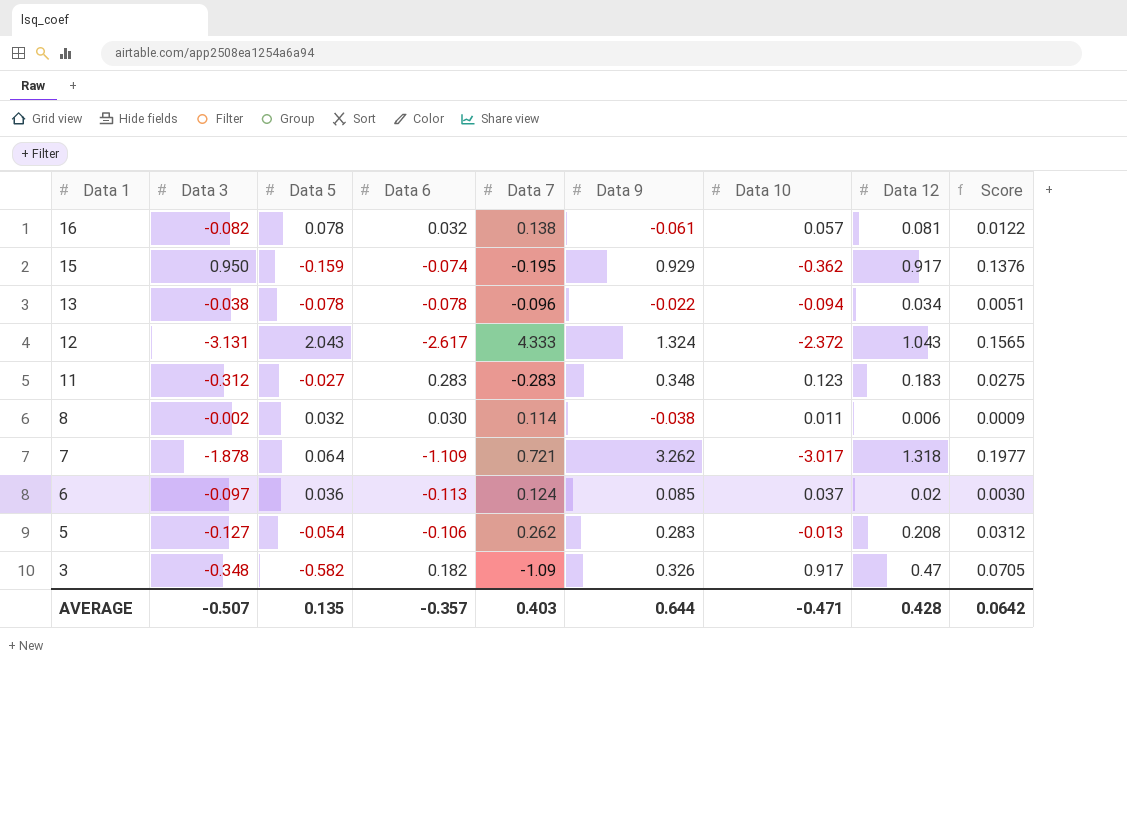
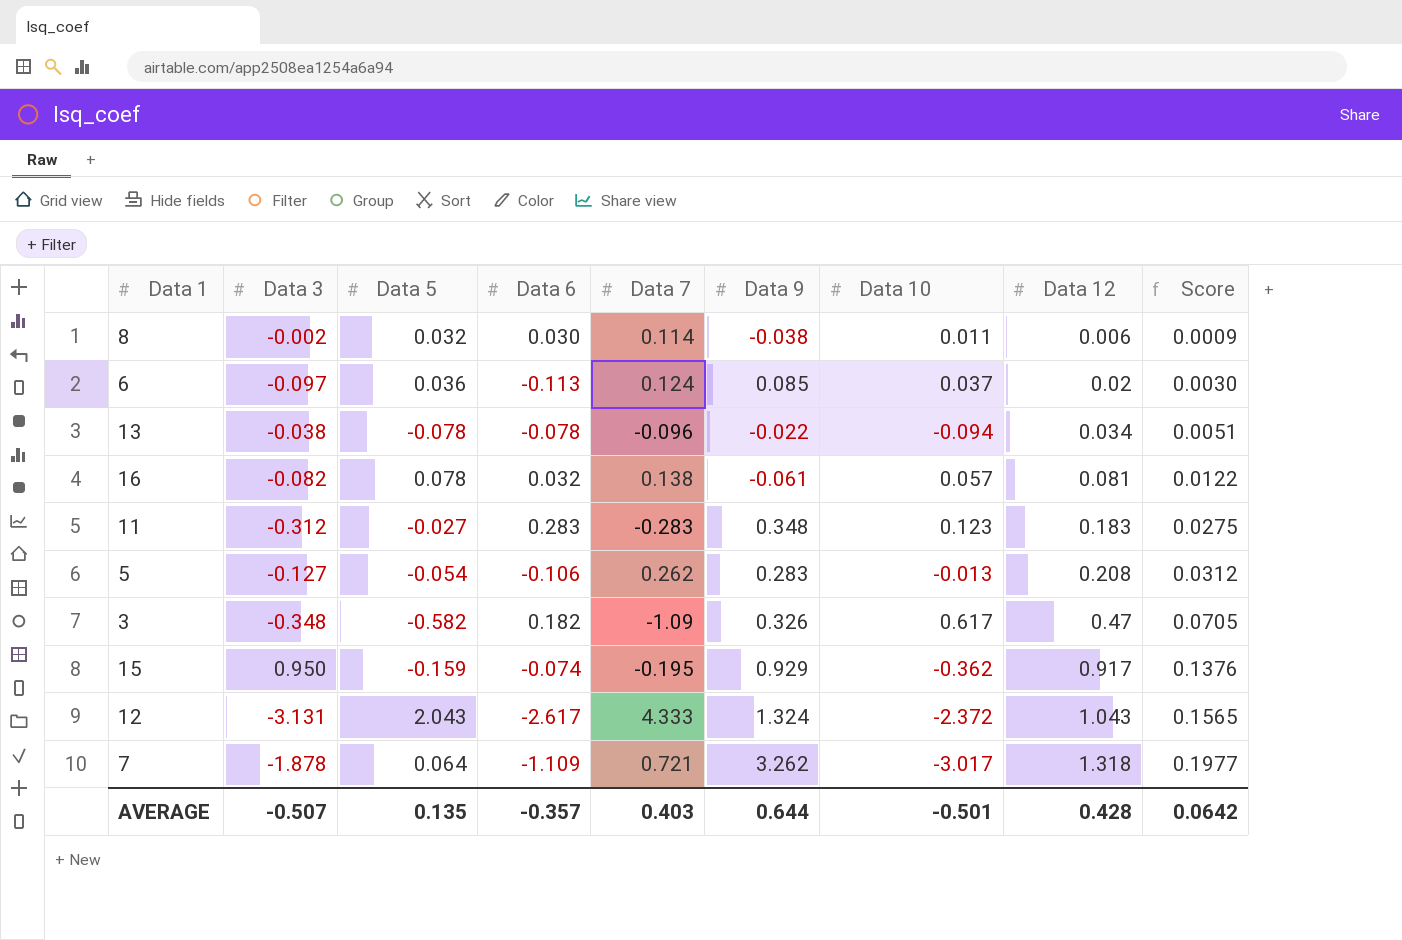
row order: Data 1 descending -> Data 12 ascending
3 | Data 10: 0.917 -> 0.617
AVERAGE | Data 10: -0.471 -> -0.501

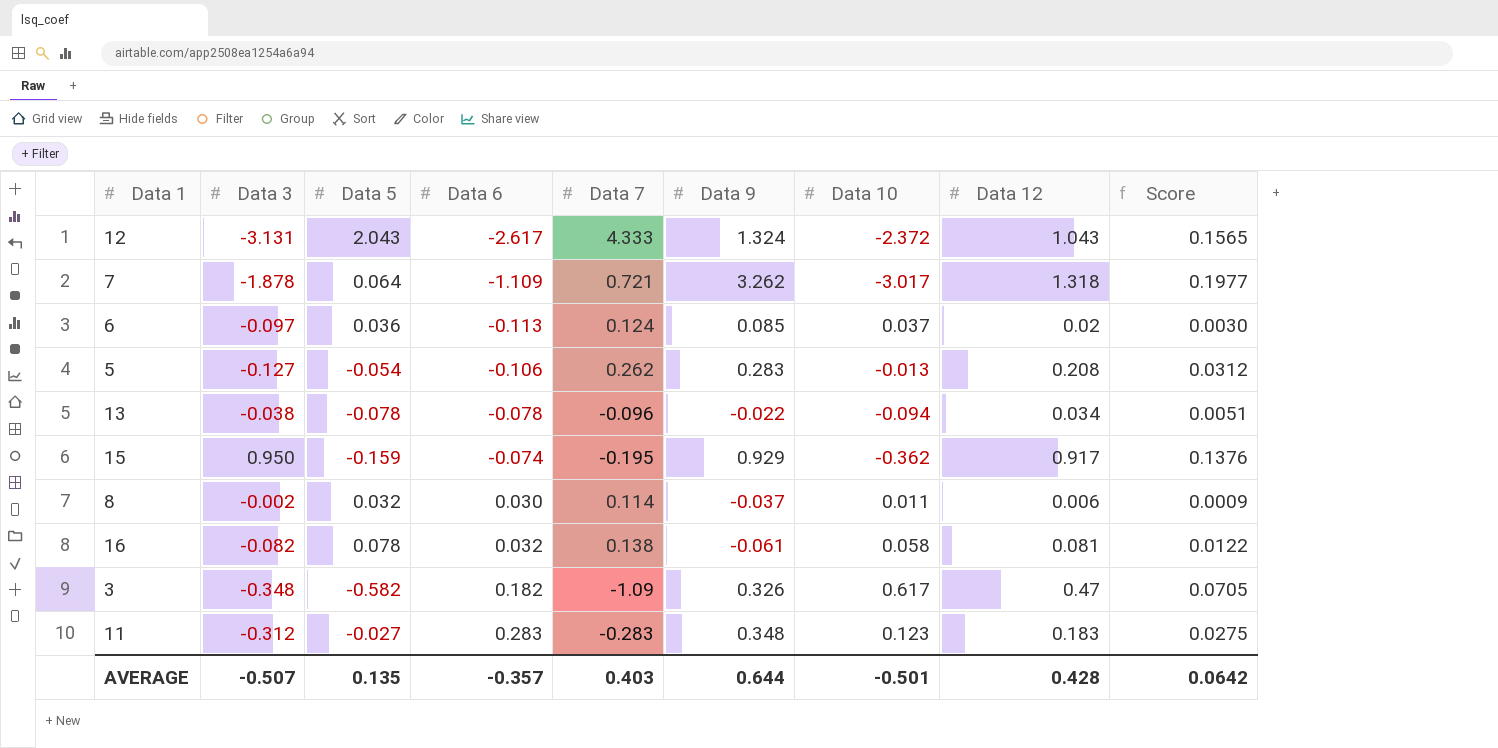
row order: Data 12 ascending -> Data 6 ascending
8 | Data 9: -0.038 -> -0.037
16 | Data 10: 0.057 -> 0.058

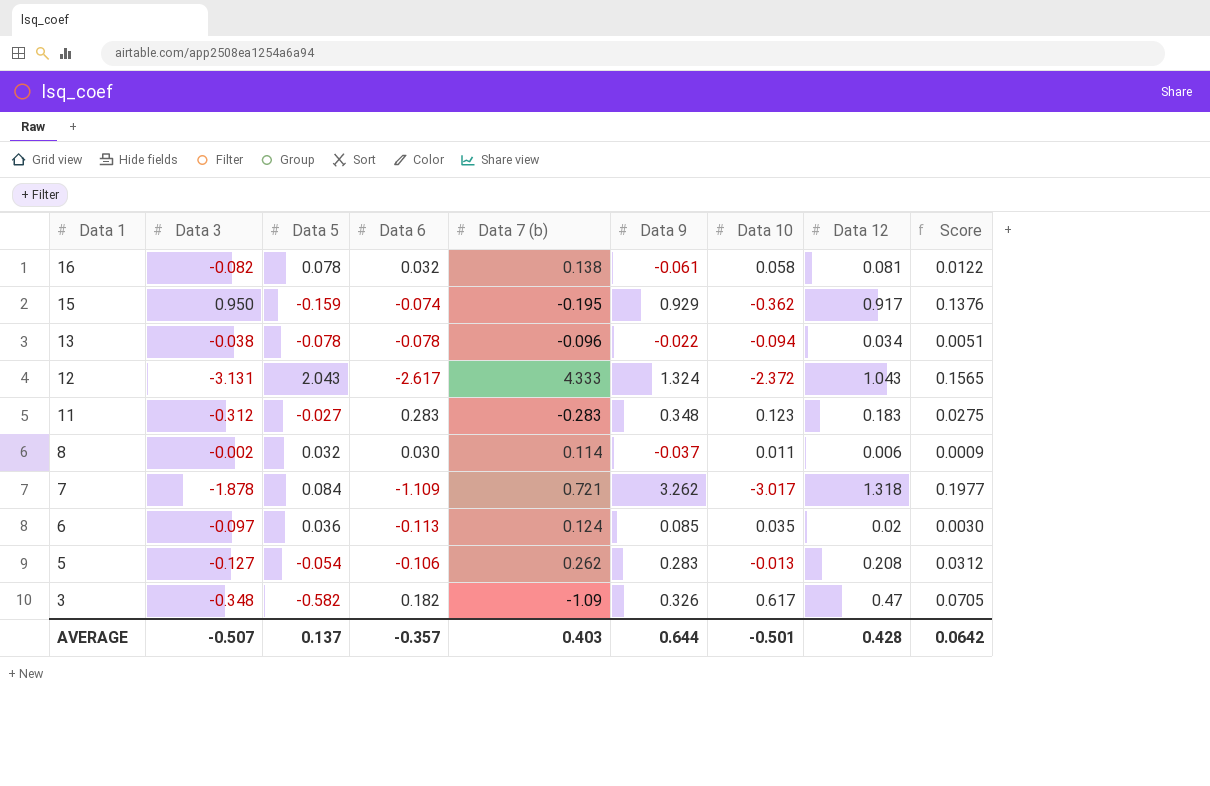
row order: Data 6 ascending -> Data 1 descending
column name: Data 7 -> Data 7 (b)
7 | Data 5: 0.064 -> 0.084
6 | Data 10: 0.037 -> 0.035
AVERAGE | Data 5: 0.135 -> 0.137

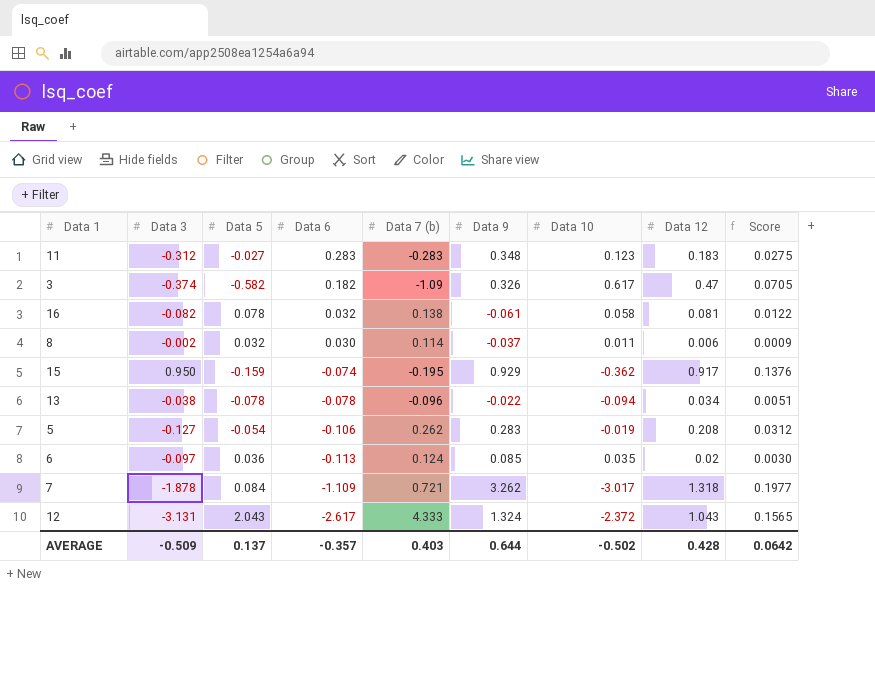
row order: Data 1 descending -> Data 6 descending
3 | Data 3: -0.348 -> -0.374
5 | Data 10: -0.013 -> -0.019
AVERAGE | Data 3: -0.507 -> -0.509
AVERAGE | Data 10: -0.501 -> -0.502

